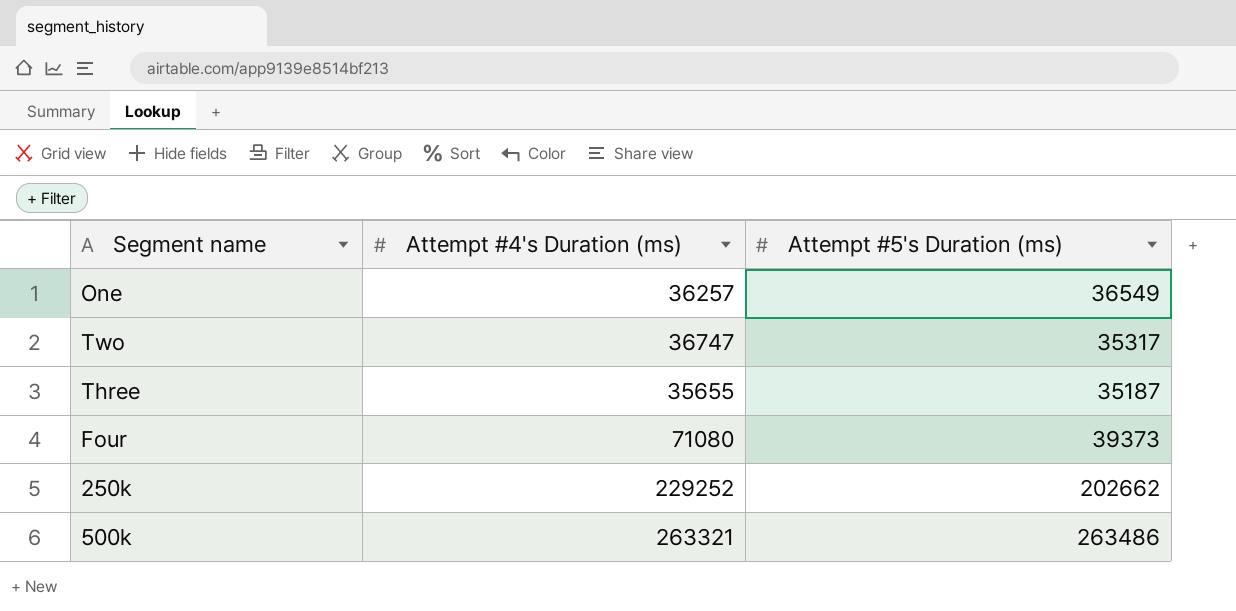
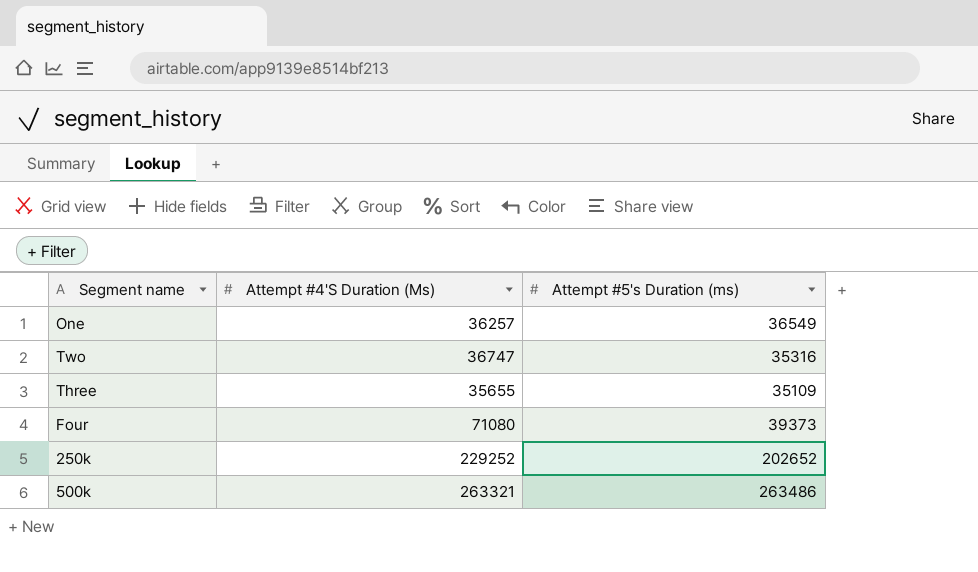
column name: Attempt #4's Duration (ms) -> Attempt #4'S Duration (Ms)
Two | Attempt #5's Duration (ms): 35317 -> 35316
Three | Attempt #5's Duration (ms): 35187 -> 35109
250k | Attempt #5's Duration (ms): 202662 -> 202652

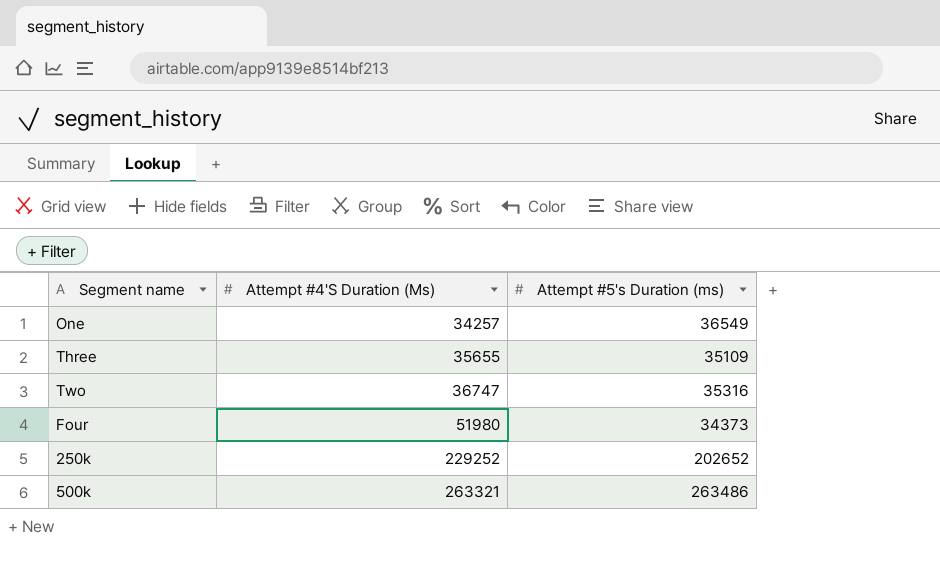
row order: none -> Attempt #4'S Duration (Ms) ascending
One | Attempt #4'S Duration (Ms): 36257 -> 34257
Four | Attempt #4'S Duration (Ms): 71080 -> 51980
Four | Attempt #5's Duration (ms): 39373 -> 34373

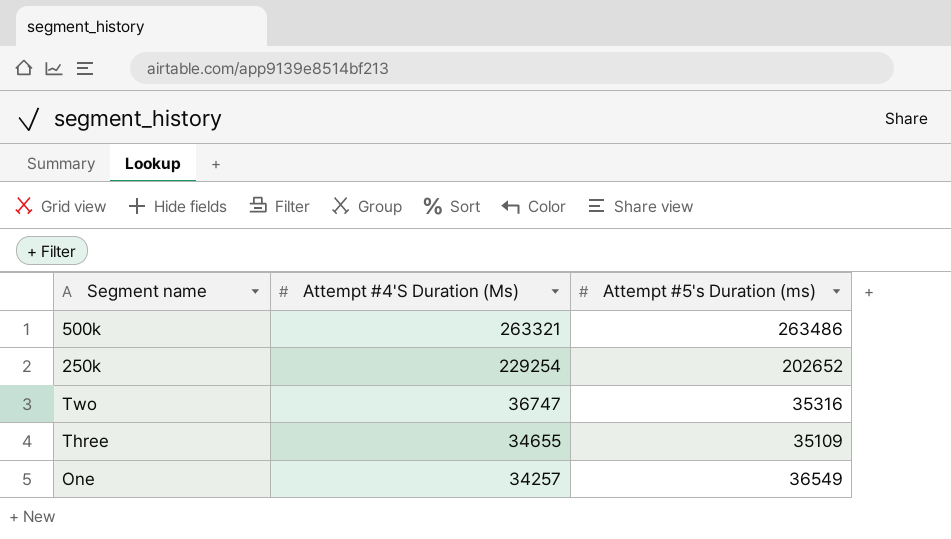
row order: Attempt #4'S Duration (Ms) ascending -> Attempt #4'S Duration (Ms) descending
row Four: 51980 | 34373 -> none
250k | Attempt #4'S Duration (Ms): 229252 -> 229254
Three | Attempt #4'S Duration (Ms): 35655 -> 34655

